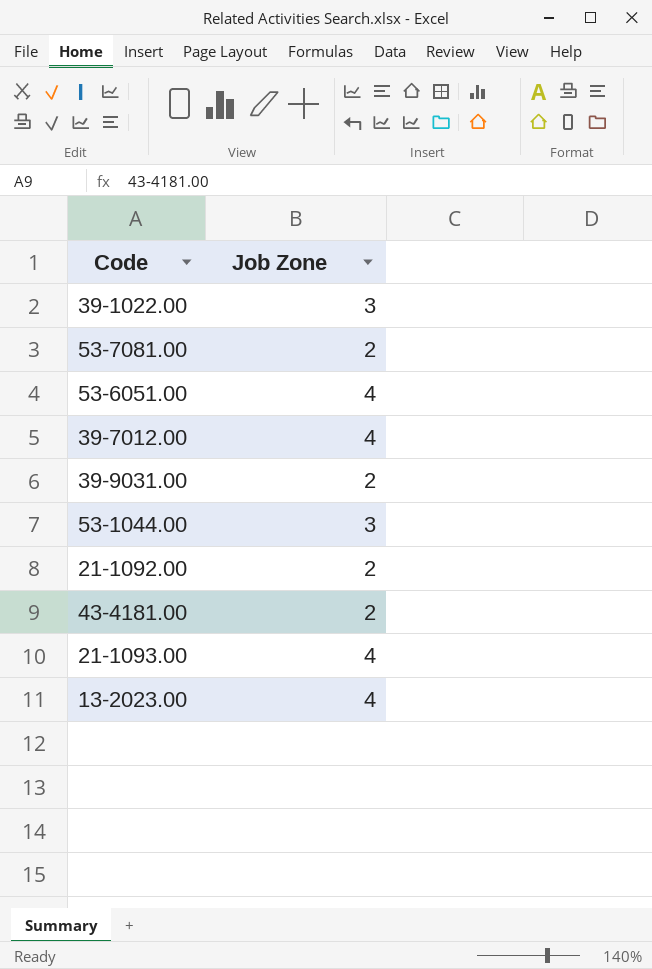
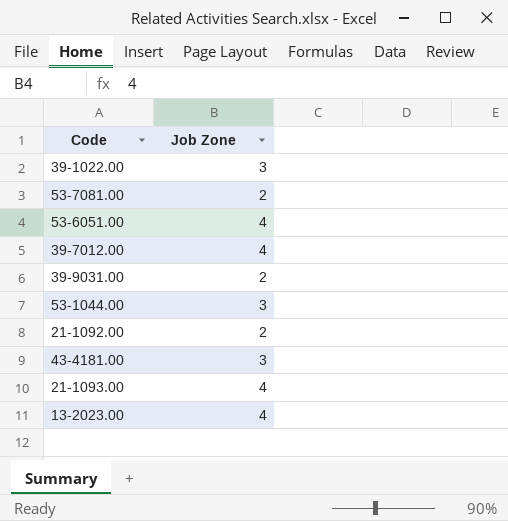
43-4181.00 | Job Zone: 2 -> 3

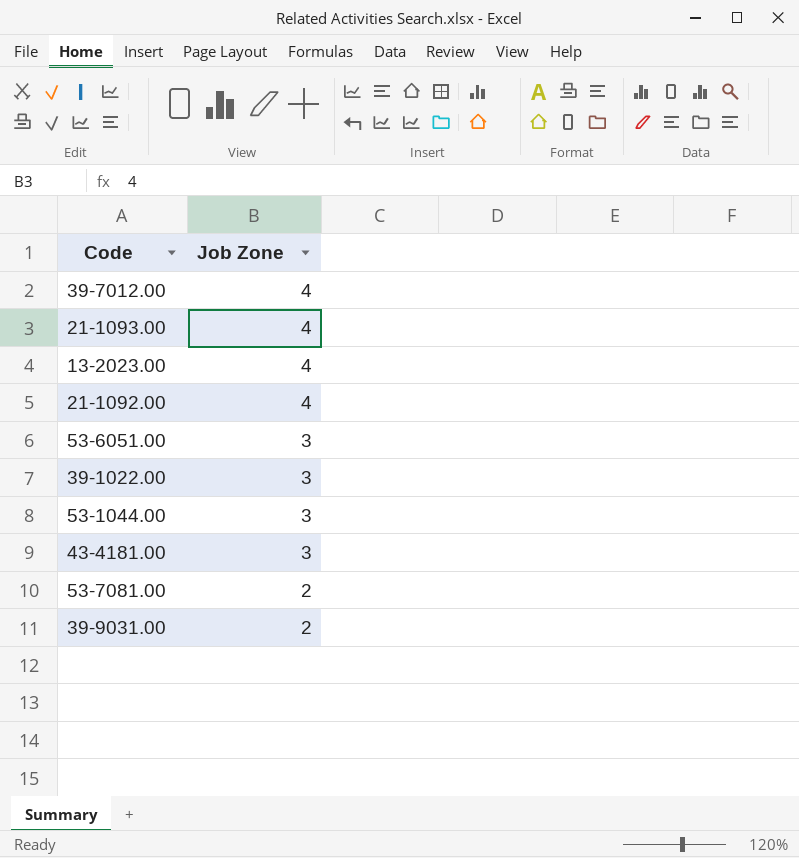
row order: none -> Job Zone descending
21-1092.00 | Job Zone: 2 -> 4
53-6051.00 | Job Zone: 4 -> 3

